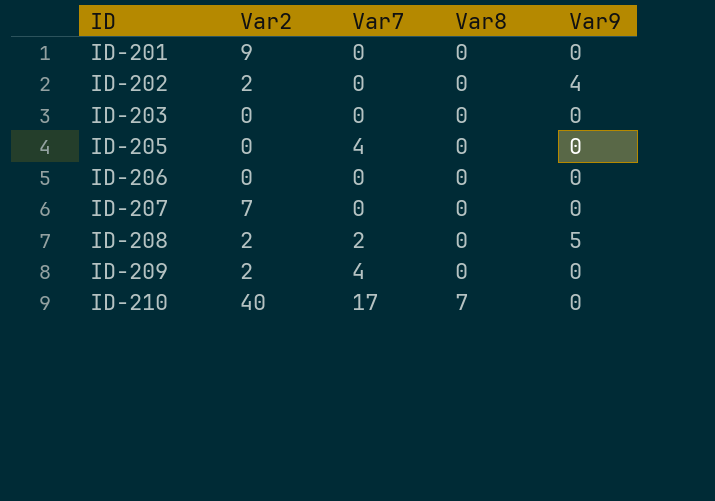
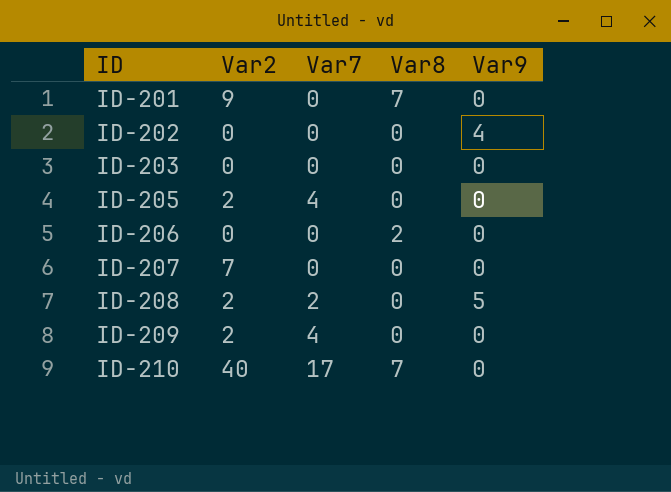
ID-201 | Var8: 0 -> 7
ID-202 | Var2: 2 -> 0
ID-205 | Var2: 0 -> 2
ID-206 | Var8: 0 -> 2

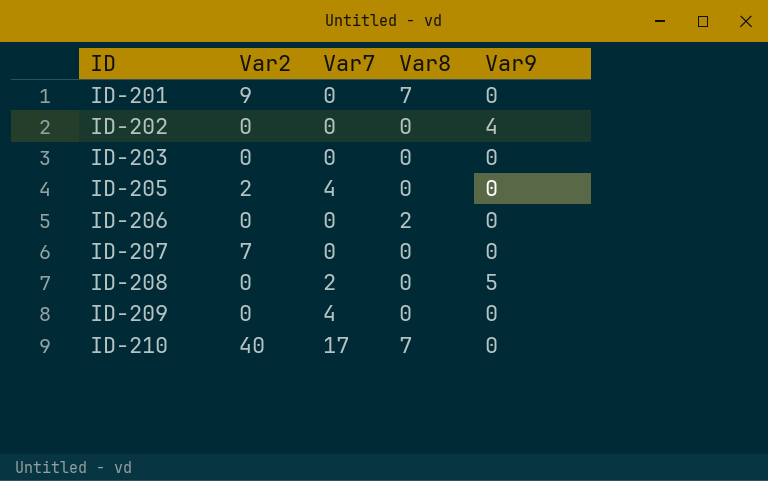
ID-208 | Var2: 2 -> 0
ID-209 | Var2: 2 -> 0

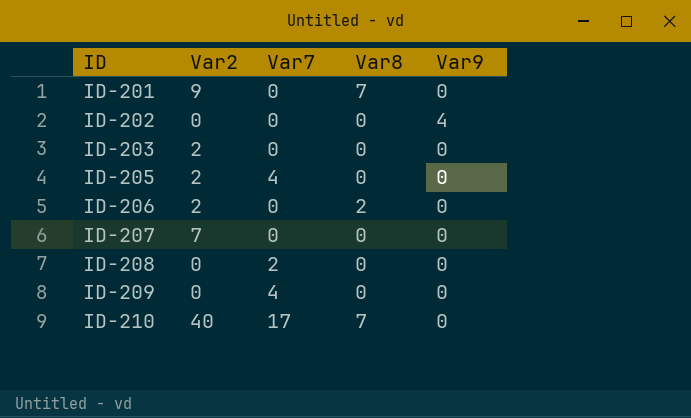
ID-203 | Var2: 0 -> 2
ID-206 | Var2: 0 -> 2
ID-208 | Var9: 5 -> 0

